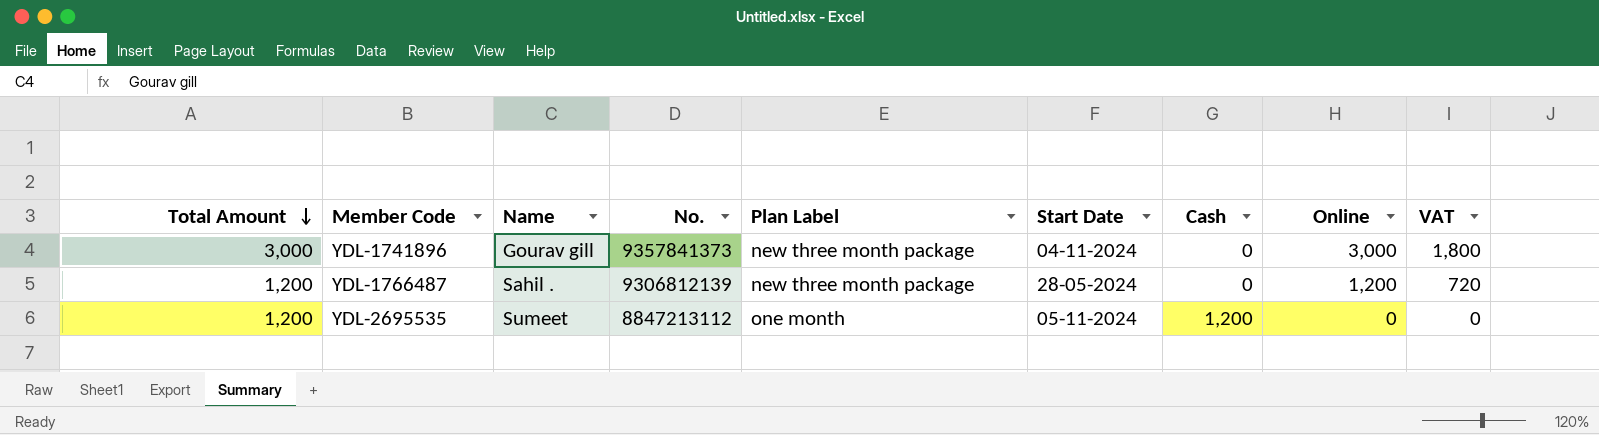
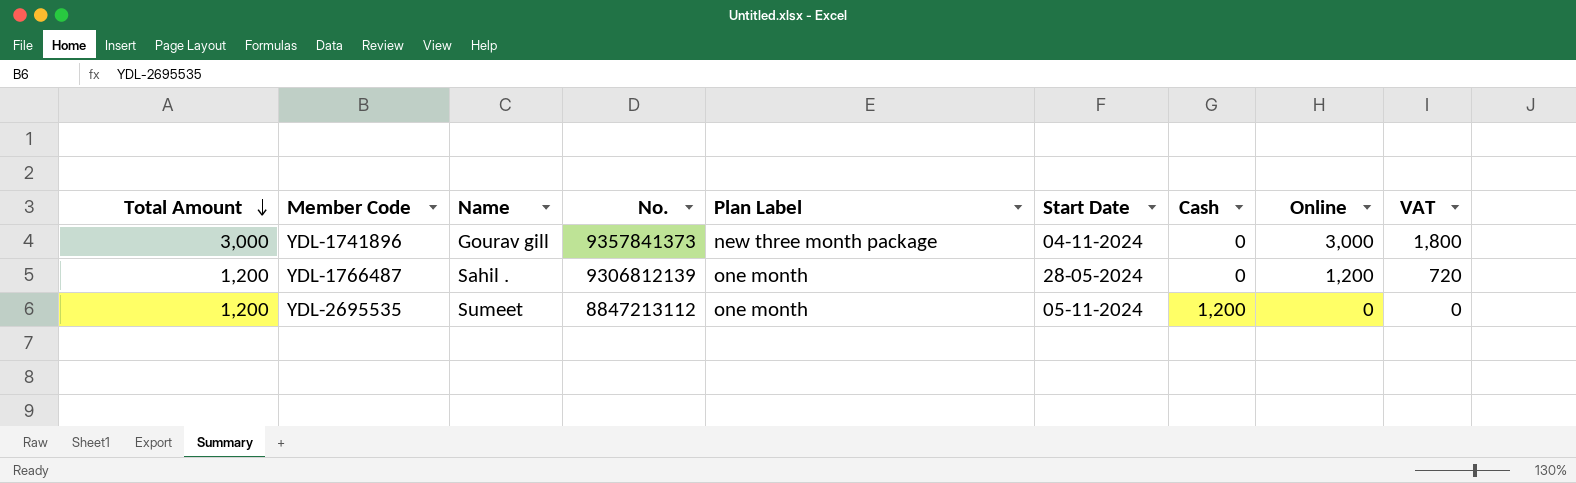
YDL-1766487 | Plan Label: new three month package -> one month

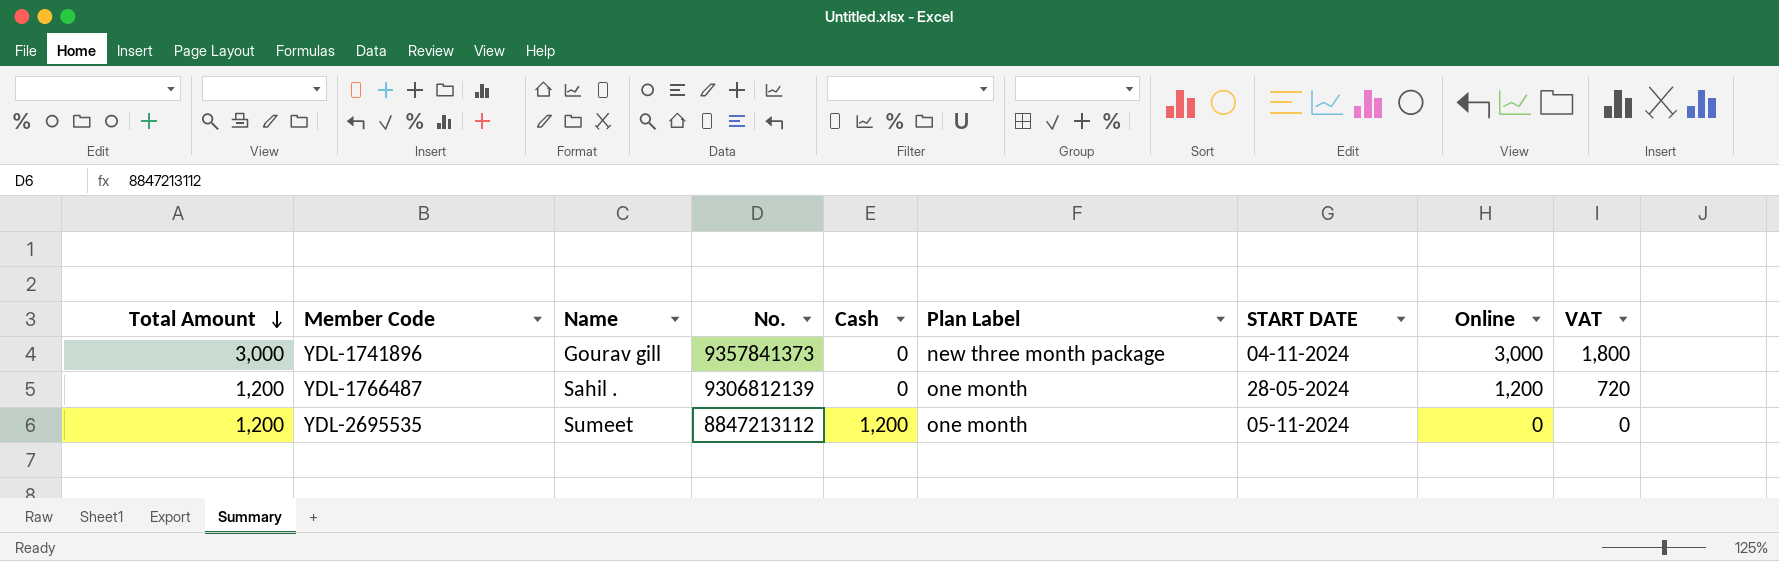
column Cash | position: 7 -> 5
column name: Start Date -> START DATE

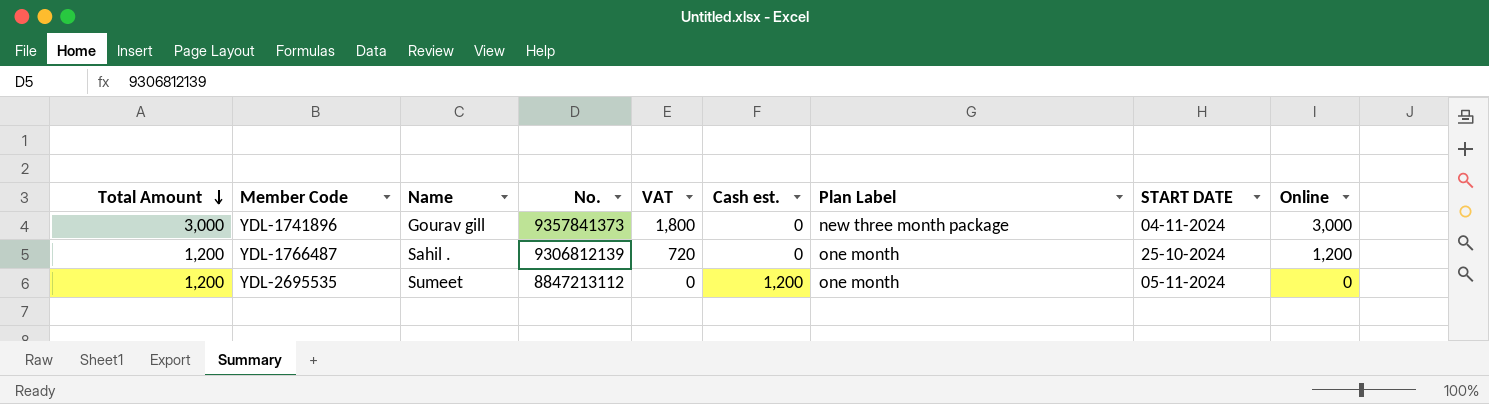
column VAT | position: 9 -> 5
column name: Cash -> Cash est.
YDL-1766487 | START DATE: 28-05-2024 -> 25-10-2024

